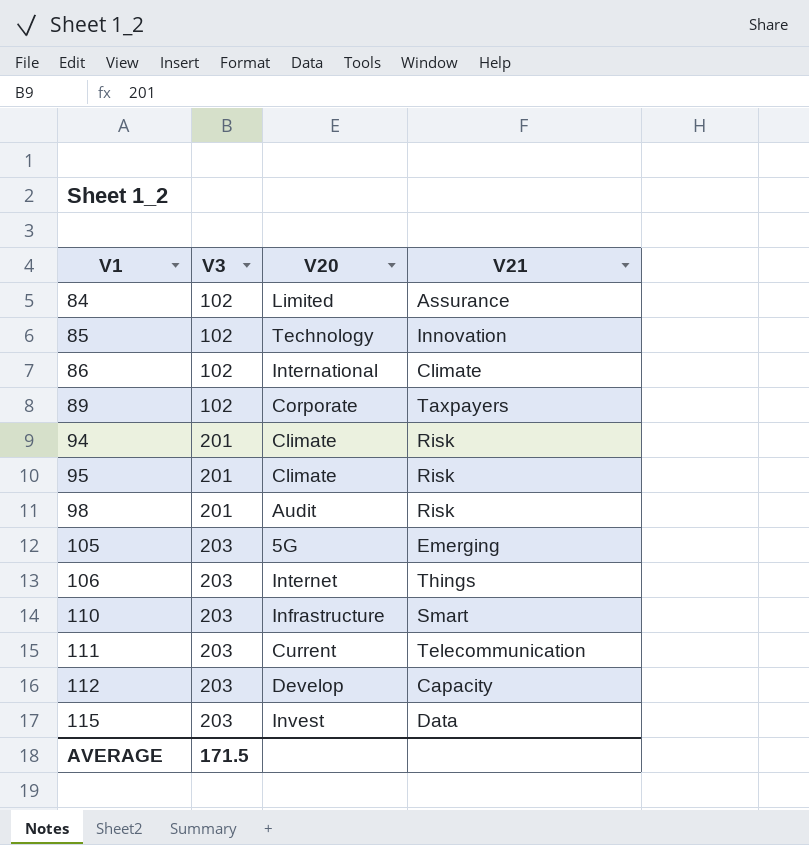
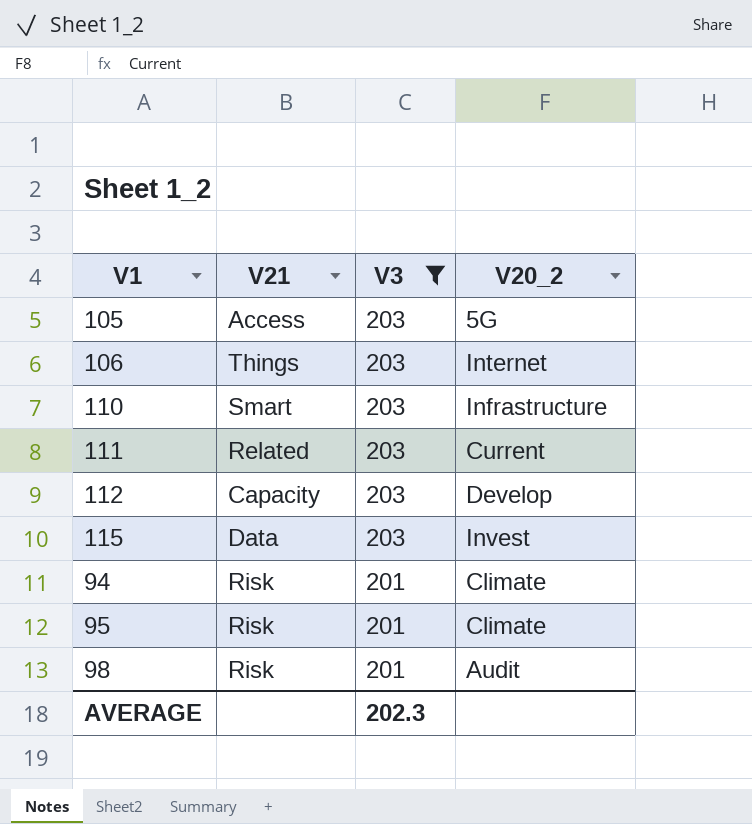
filter: none -> V3 != 102
row order: V1 ascending -> V3 descending
column V21 | position: 4 -> 2
column name: V20 -> V20_2
105 | V21: Emerging -> Access
111 | V21: Telecommunication -> Related
AVERAGE | V3: 171.5 -> 202.3

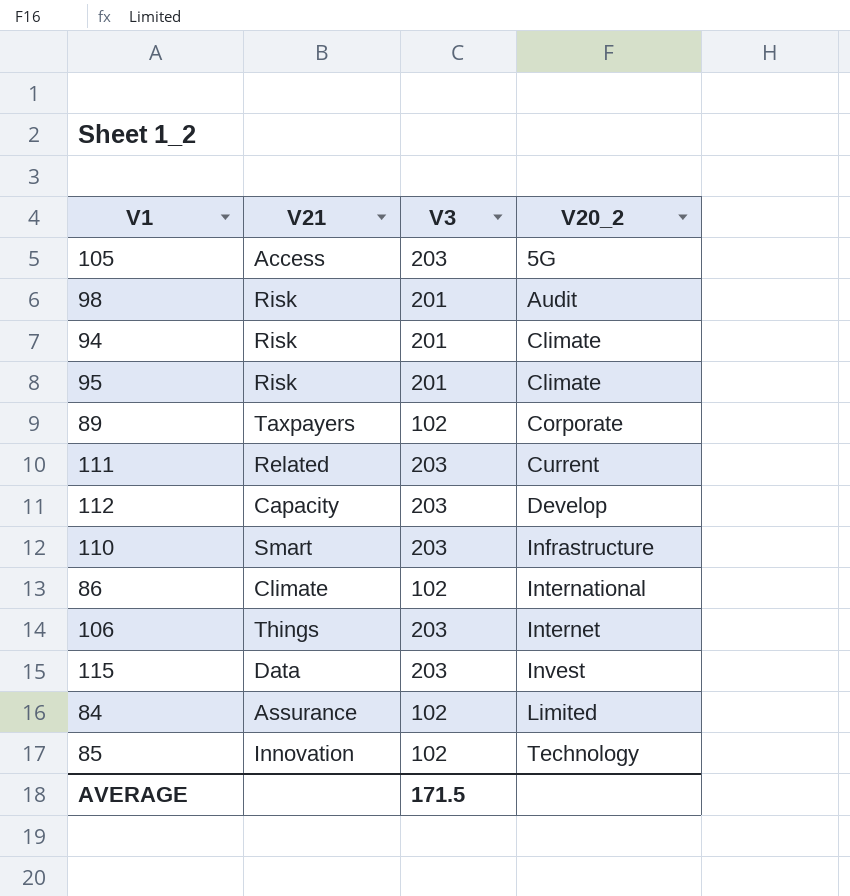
filter: V3 != 102 -> none
row order: V3 descending -> V20_2 ascending
AVERAGE | V3: 202.3 -> 171.5

